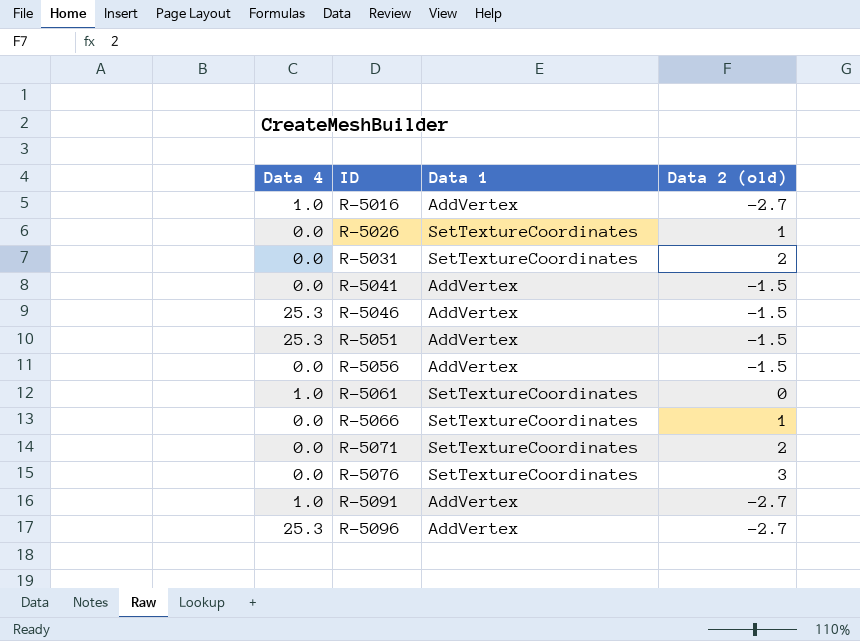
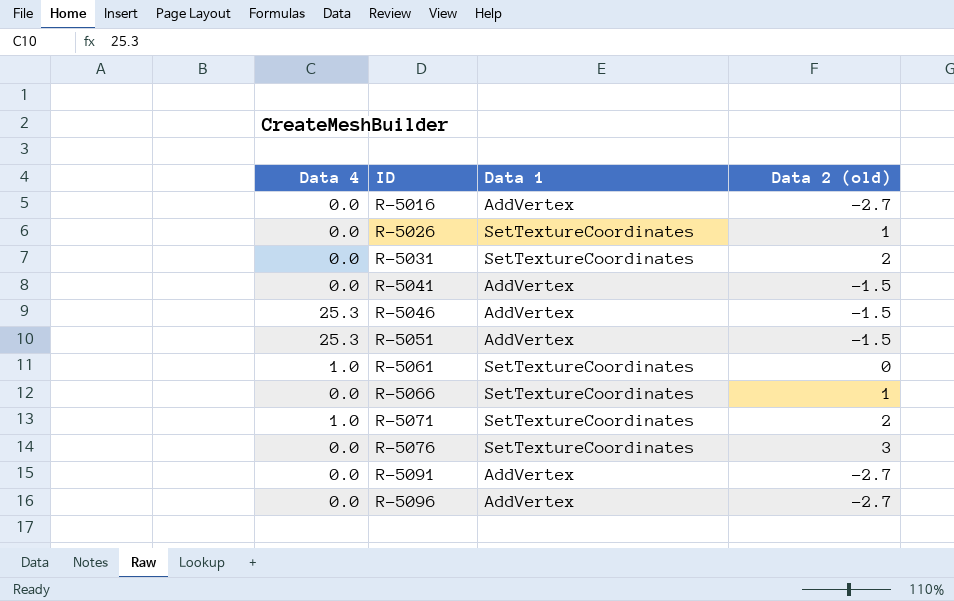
row R-5056: 0.0 | AddVertex | -1.5 -> none
R-5016 | Data 4: 1.0 -> 0.0
R-5071 | Data 4: 0.0 -> 1.0
R-5091 | Data 4: 1.0 -> 0.0
R-5096 | Data 4: 25.3 -> 0.0

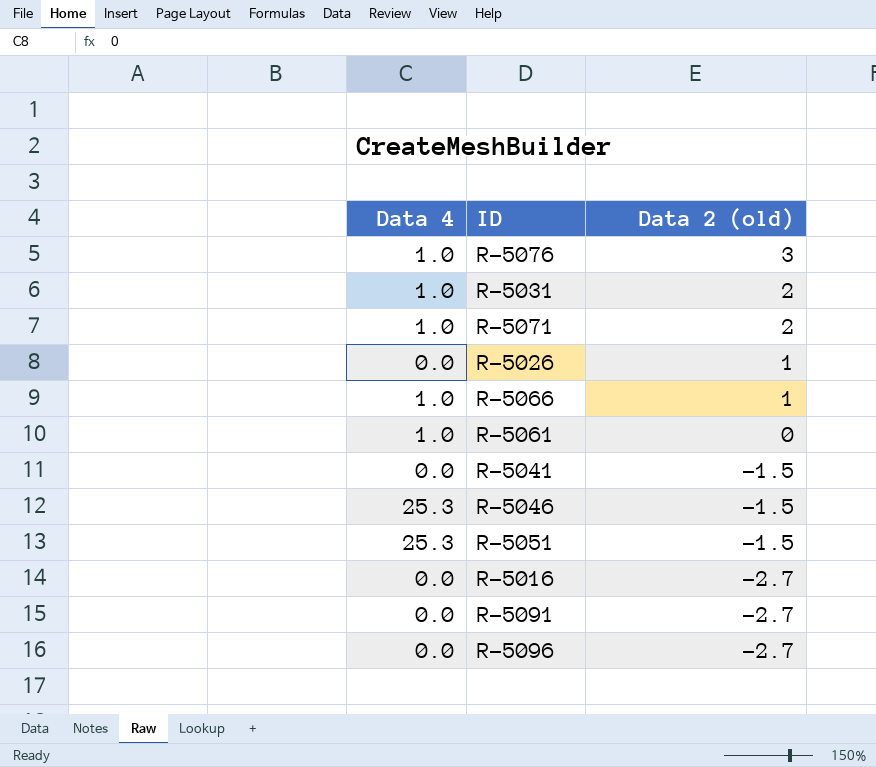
row order: ID ascending -> Data 2 (old) descending
column Data 1 | position: 3 -> none
R-5076 | Data 4: 0.0 -> 1.0
R-5031 | Data 4: 0.0 -> 1.0
R-5066 | Data 4: 0.0 -> 1.0

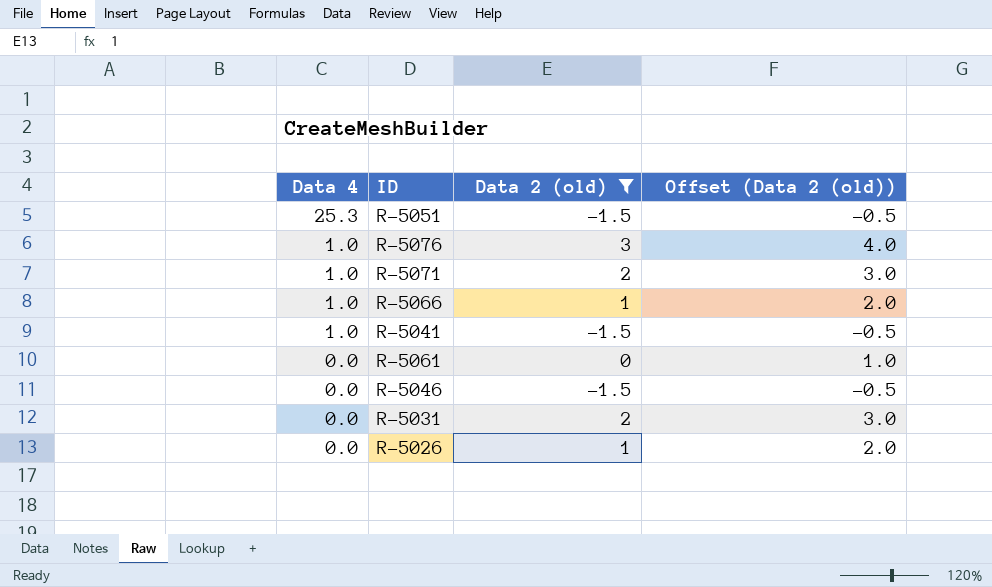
filter: none -> Data 2 (old) != -2.7
row order: Data 2 (old) descending -> Data 4 descending
column Offset (Data 2 (old)) | formula: none -> [Data 2 (old)] + 1
R-5041 | Data 4: 0.0 -> 1.0
R-5061 | Data 4: 1.0 -> 0.0
R-5046 | Data 4: 25.3 -> 0.0
R-5031 | Data 4: 1.0 -> 0.0

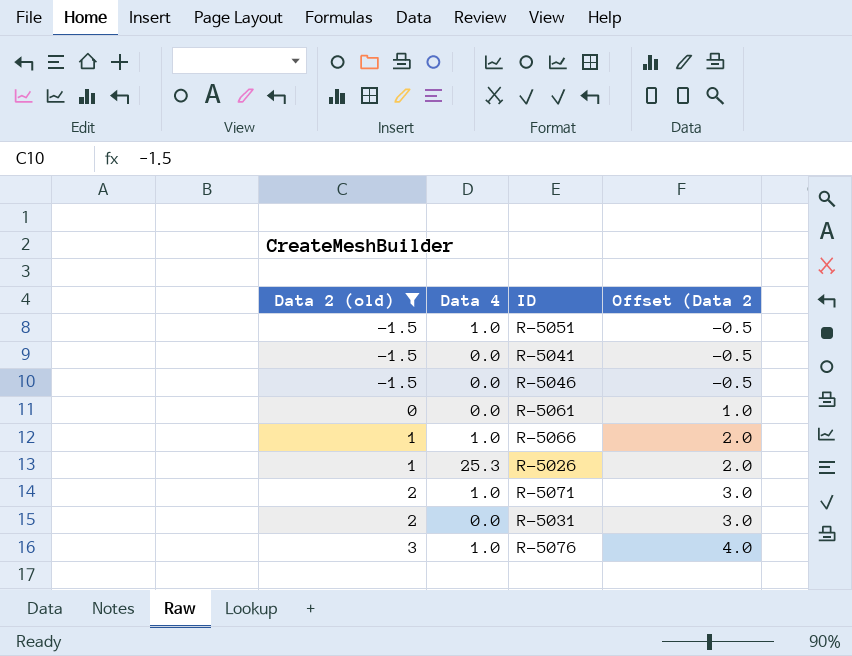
row order: Data 4 descending -> Data 2 (old) ascending
column Data 2 (old) | position: 3 -> 1
column name: Offset (Data 2 (old)) -> Offset (Data 2
R-5051 | Data 4: 25.3 -> 1.0
R-5041 | Data 4: 1.0 -> 0.0
R-5026 | Data 4: 0.0 -> 25.3

